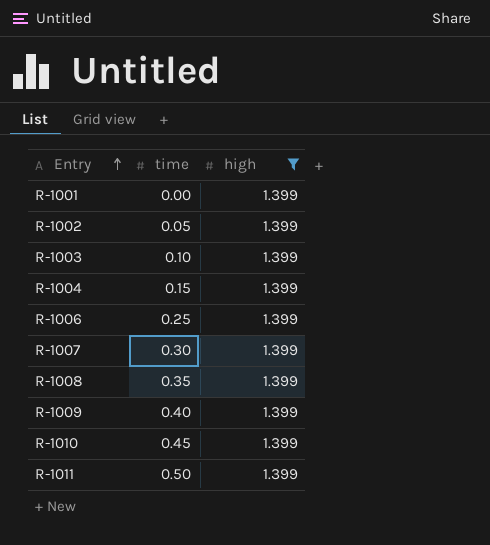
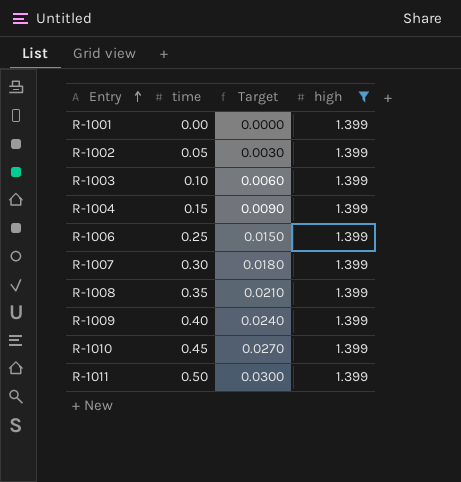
column Target | formula: none -> [time] * 0.06

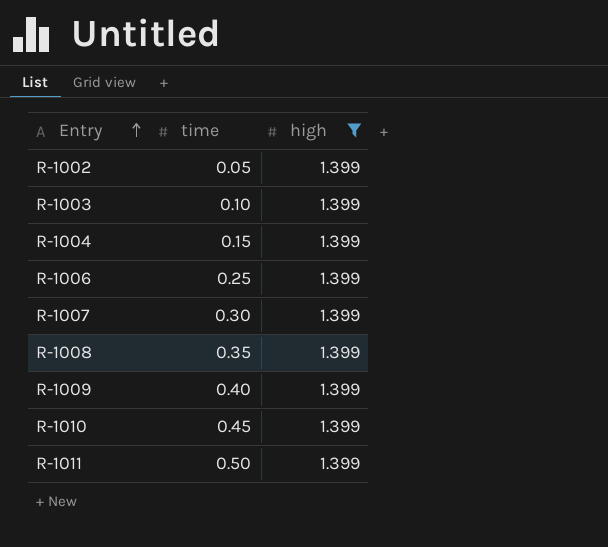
column Target | formula: [time] * 0.06 -> none
row R-1001: 0.00 | 0.0000 | 1.399 -> none

